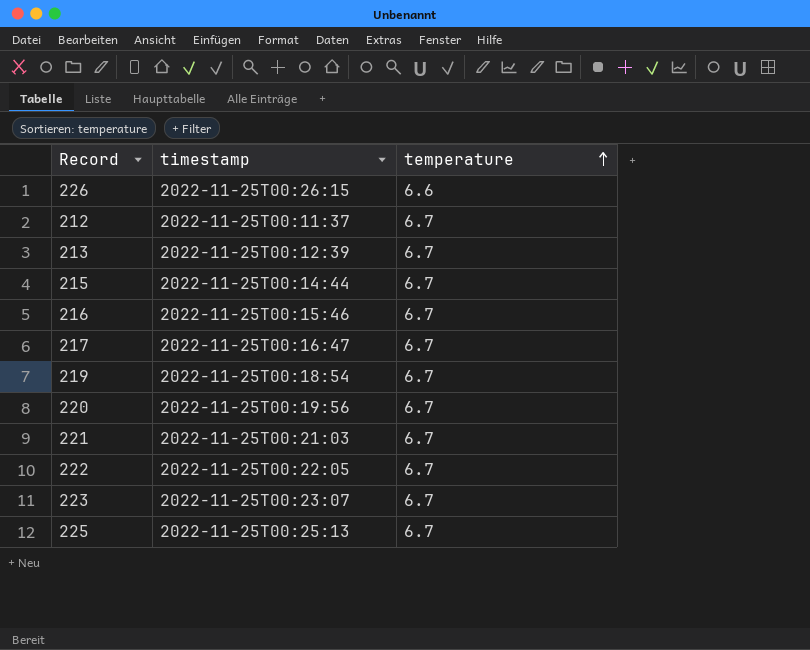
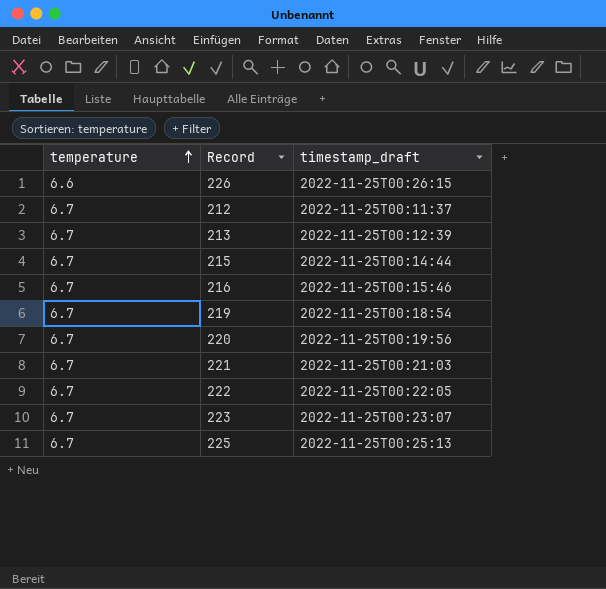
column temperature | position: 3 -> 1
column name: timestamp -> timestamp_draft
row 217: 2022-11-25T00:16:47 | 6.7 -> none

